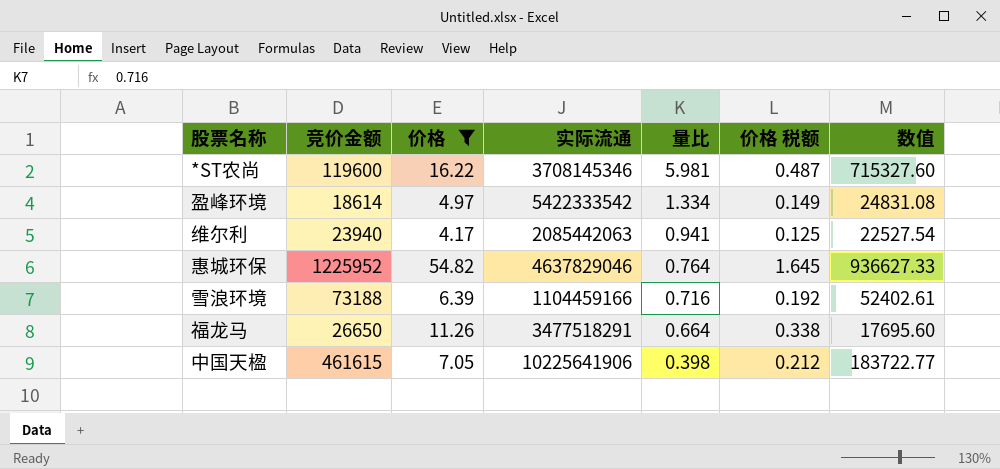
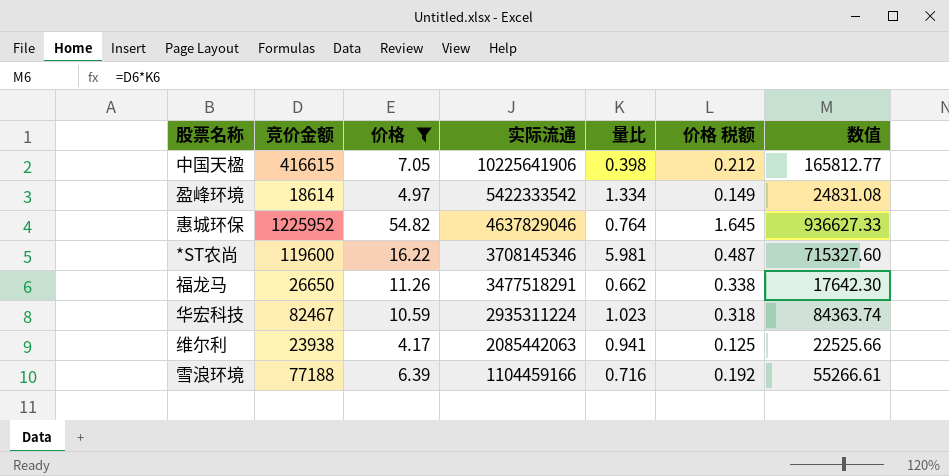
row order: 量比 descending -> 实际流通 descending
中国天楹 | 竞价金额: 461615 -> 416615
中国天楹 | 数值: 183722.77 -> 165812.77
福龙马 | 量比: 0.664 -> 0.662
福龙马 | 数值: 17695.60 -> 17642.30
row 华宏科技: none -> 82467 | 10.59 | 2935311224 | 1.023 | 0.318 | 84363.74
维尔利 | 竞价金额: 23940 -> 23938
维尔利 | 数值: 22527.54 -> 22525.66
雪浪环境 | 竞价金额: 73188 -> 77188
雪浪环境 | 数值: 52402.61 -> 55266.61

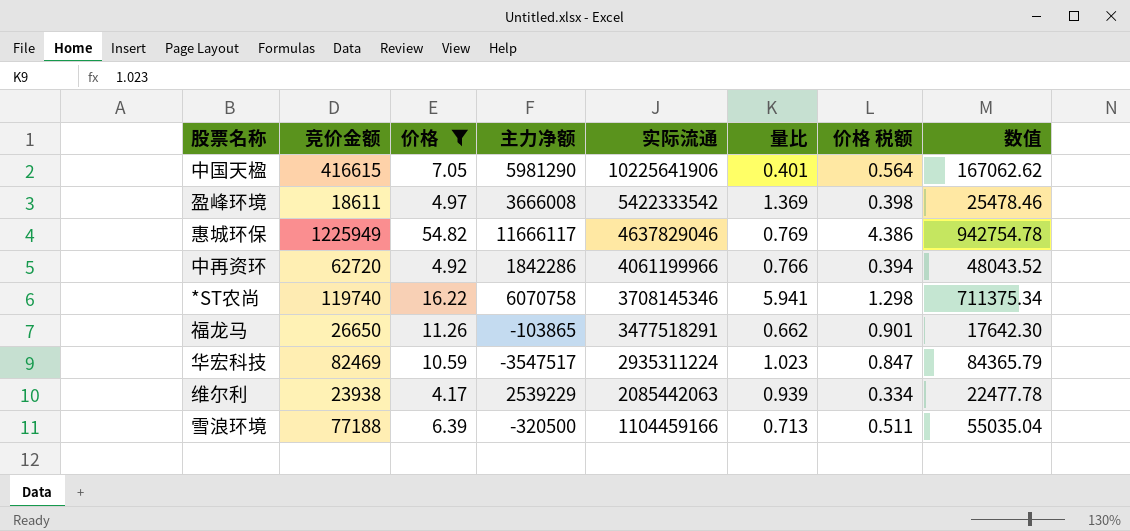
column 主力净额 | position: none -> 4
column 价格 税额 | formula: [价格] * 0.03 -> [价格] * 0.08
中国天楹 | 量比: 0.398 -> 0.401
中国天楹 | 数值: 165812.77 -> 167062.62
盈峰环境 | 竞价金额: 18614 -> 18611
盈峰环境 | 量比: 1.334 -> 1.369
盈峰环境 | 数值: 24831.08 -> 25478.46
惠城环保 | 竞价金额: 1225952 -> 1225949
惠城环保 | 量比: 0.764 -> 0.769
惠城环保 | 数值: 936627.33 -> 942754.78
row 中再资环: none -> 62720 | 4.92 | 1842286 | 4061199966 | 0.766 | 0.394 | 48043.52
*ST农尚 | 竞价金额: 119600 -> 119740
*ST农尚 | 量比: 5.981 -> 5.941
*ST农尚 | 数值: 715327.60 -> 711375.34
华宏科技 | 竞价金额: 82467 -> 82469
华宏科技 | 数值: 84363.74 -> 84365.79
维尔利 | 量比: 0.941 -> 0.939
维尔利 | 数值: 22525.66 -> 22477.78
雪浪环境 | 量比: 0.716 -> 0.713
雪浪环境 | 数值: 55266.61 -> 55035.04

